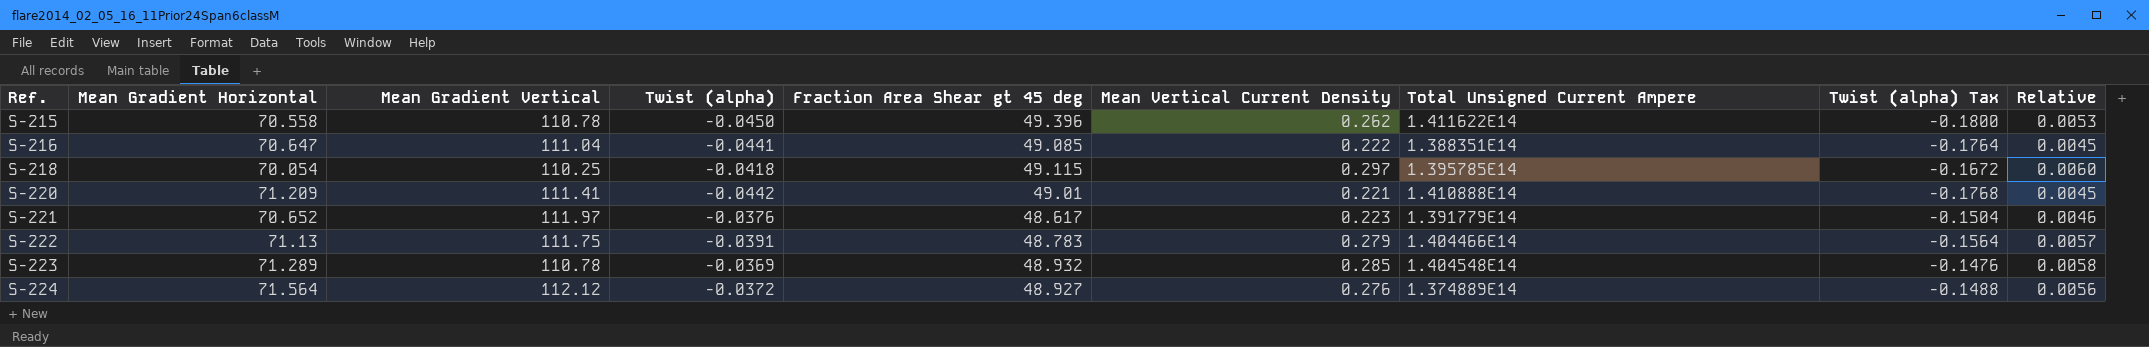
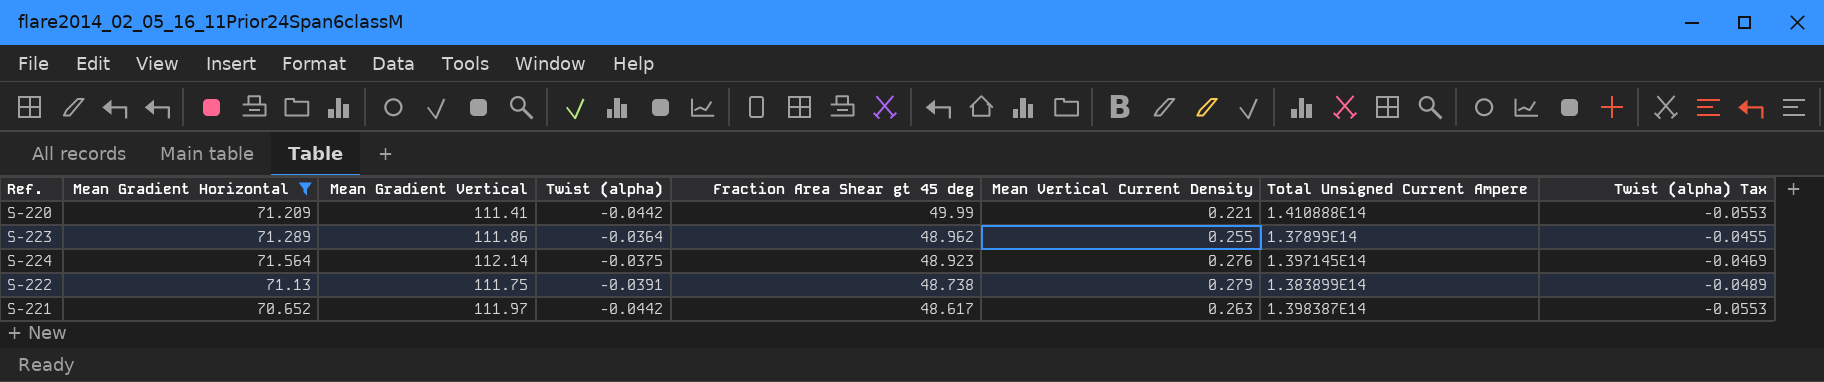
filter: none -> Mean Gradient Horizontal >= 70.652
row order: Ref. ascending -> Fraction Area Shear gt 45 deg descending
column Relative | formula: [Mean Vertical Current Density] / [Fraction Area Shear gt 45 deg] -> none
column Twist (alpha) Tax | formula: [Twist (alpha)] * 4 -> [Twist (alpha)] * 1.25
S-220 | Fraction Area Shear gt 45 deg: 49.01 -> 49.99
S-223 | Mean Gradient Vertical: 110.78 -> 111.86
S-223 | Twist (alpha): -0.0369 -> -0.0364
S-223 | Fraction Area Shear gt 45 deg: 48.932 -> 48.962
S-223 | Mean Vertical Current Density: 0.285 -> 0.255
S-223 | Total Unsigned Current Ampere: 1.404548E14 -> 1.37899E14
S-224 | Mean Gradient Vertical: 112.12 -> 112.14
S-224 | Twist (alpha): -0.0372 -> -0.0375
S-224 | Fraction Area Shear gt 45 deg: 48.927 -> 48.923
S-224 | Total Unsigned Current Ampere: 1.374889E14 -> 1.397145E14
S-222 | Fraction Area Shear gt 45 deg: 48.783 -> 48.738
S-222 | Total Unsigned Current Ampere: 1.404466E14 -> 1.383899E14
S-221 | Twist (alpha): -0.0376 -> -0.0442
S-221 | Mean Vertical Current Density: 0.223 -> 0.263
S-221 | Total Unsigned Current Ampere: 1.391779E14 -> 1.398387E14

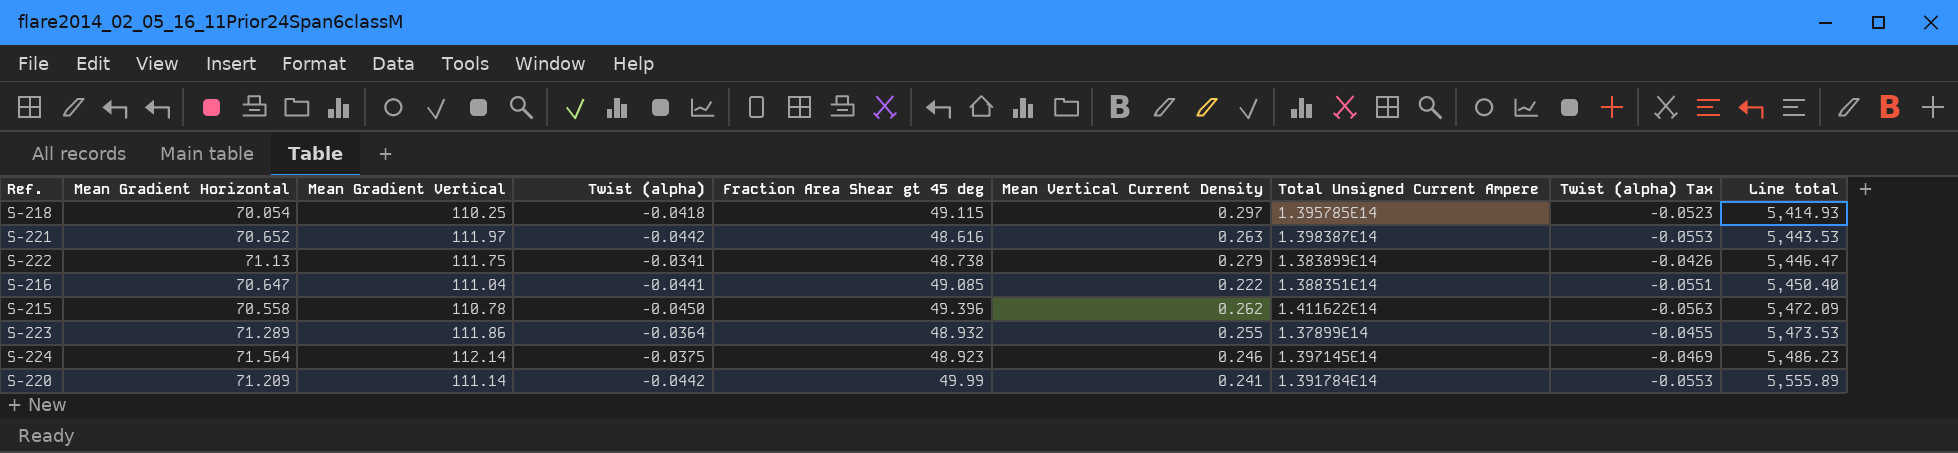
filter: Mean Gradient Horizontal >= 70.652 -> none
row order: Fraction Area Shear gt 45 deg descending -> Line total ascending
column Line total | formula: none -> [Mean Gradient Vertical] * [Fraction Area Shear gt 45 deg]
S-221 | Fraction Area Shear gt 45 deg: 48.617 -> 48.616
S-222 | Twist (alpha): -0.0391 -> -0.0341
S-222 | Twist (alpha) Tax: -0.0489 -> -0.0426
S-223 | Fraction Area Shear gt 45 deg: 48.962 -> 48.932
S-224 | Mean Vertical Current Density: 0.276 -> 0.246
S-220 | Mean Gradient Vertical: 111.41 -> 111.14
S-220 | Mean Vertical Current Density: 0.221 -> 0.241
S-220 | Total Unsigned Current Ampere: 1.410888E14 -> 1.391784E14

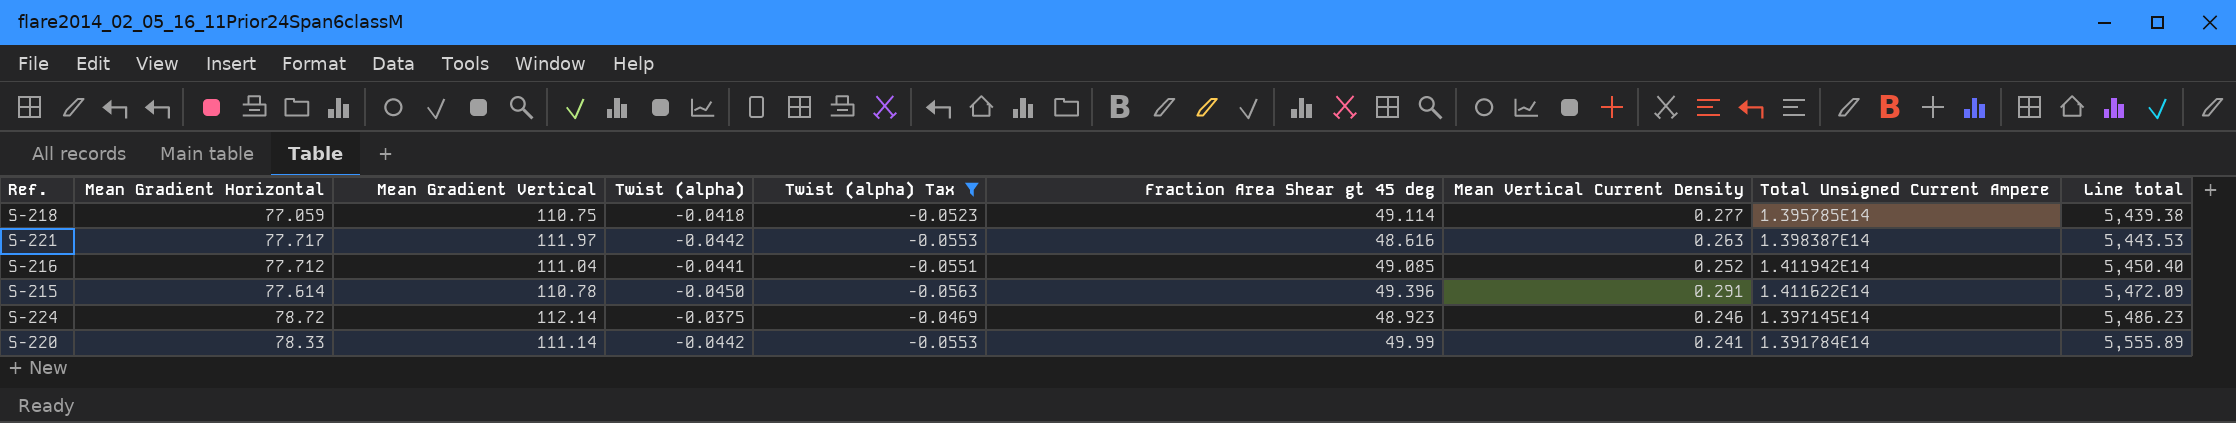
filter: none -> Twist (alpha) Tax <= -0.0469
column Twist (alpha) Tax | position: 8 -> 5
S-218 | Mean Gradient Horizontal: 70.054 -> 77.059
S-218 | Mean Gradient Vertical: 110.25 -> 110.75
S-218 | Fraction Area Shear gt 45 deg: 49.115 -> 49.114
S-218 | Mean Vertical Current Density: 0.297 -> 0.277
S-218 | Line total: 5,414.93 -> 5,439.38
S-221 | Mean Gradient Horizontal: 70.652 -> 77.717
S-216 | Mean Gradient Horizontal: 70.647 -> 77.712
S-216 | Mean Vertical Current Density: 0.222 -> 0.252
S-216 | Total Unsigned Current Ampere: 1.388351E14 -> 1.411942E14
S-215 | Mean Gradient Horizontal: 70.558 -> 77.614
S-215 | Mean Vertical Current Density: 0.262 -> 0.291
S-224 | Mean Gradient Horizontal: 71.564 -> 78.72
S-220 | Mean Gradient Horizontal: 71.209 -> 78.33

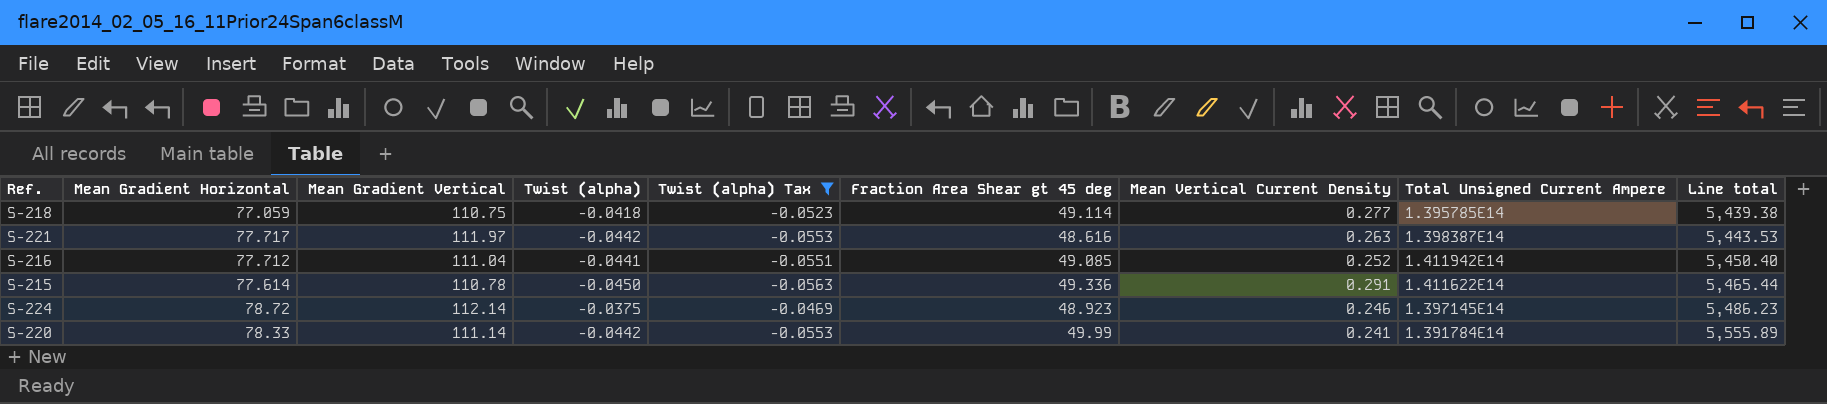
S-215 | Fraction Area Shear gt 45 deg: 49.396 -> 49.336
S-215 | Line total: 5,472.09 -> 5,465.44

